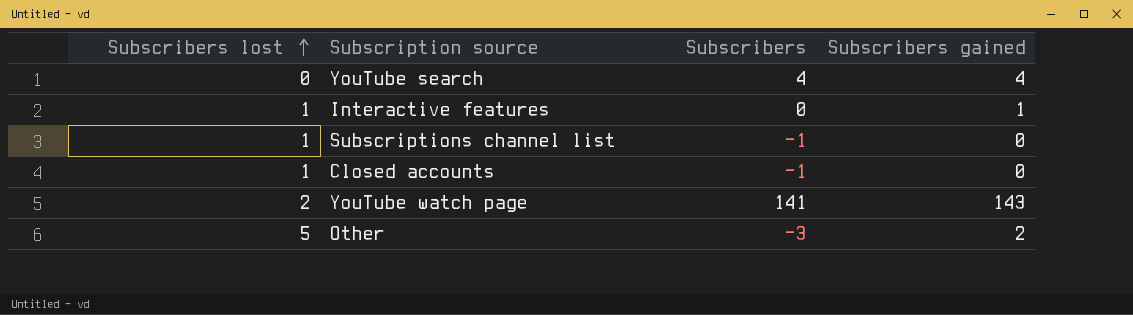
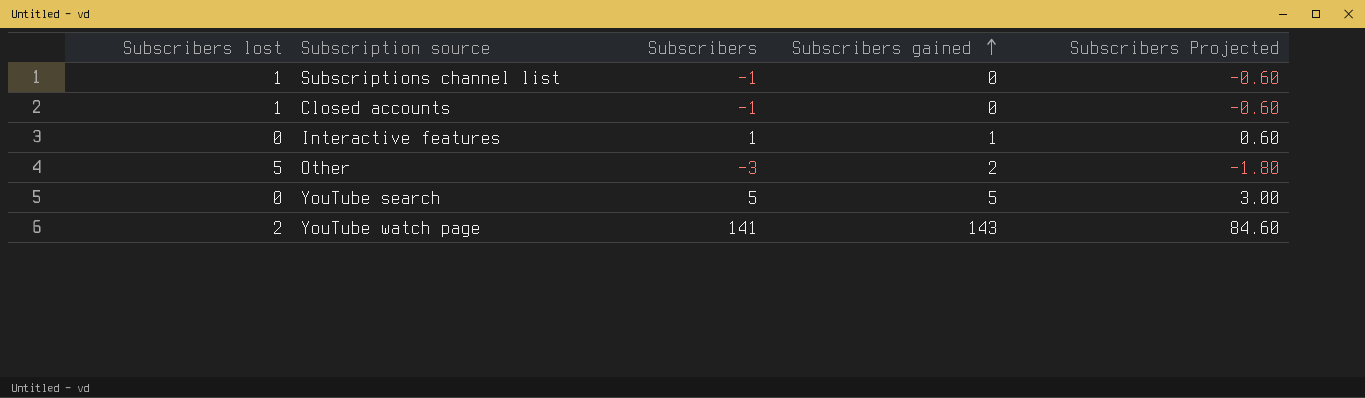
row order: Subscribers lost ascending -> Subscribers gained ascending
column Subscribers Projected | formula: none -> [Subscribers] * 0.6
Interactive features | Subscribers lost: 1 -> 0
Interactive features | Subscribers: 0 -> 1
YouTube search | Subscribers: 4 -> 5
YouTube search | Subscribers gained: 4 -> 5

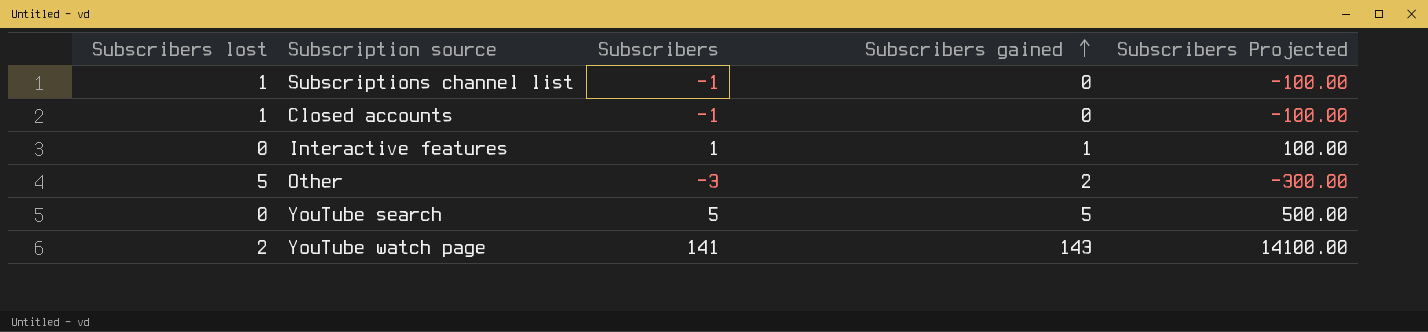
column Subscribers Projected | formula: [Subscribers] * 0.6 -> [Subscribers] * 100

